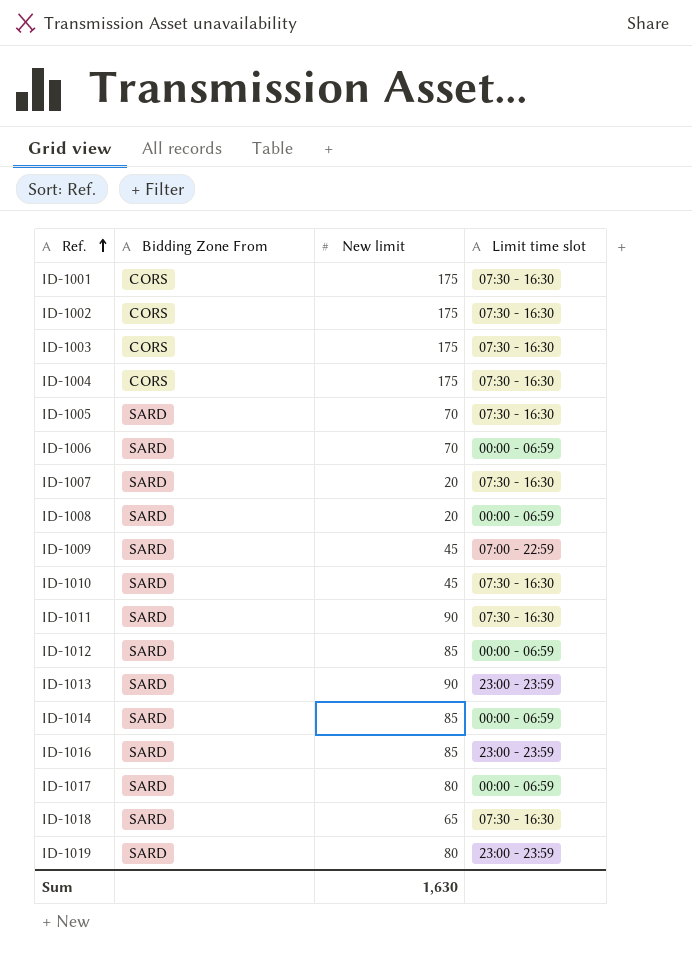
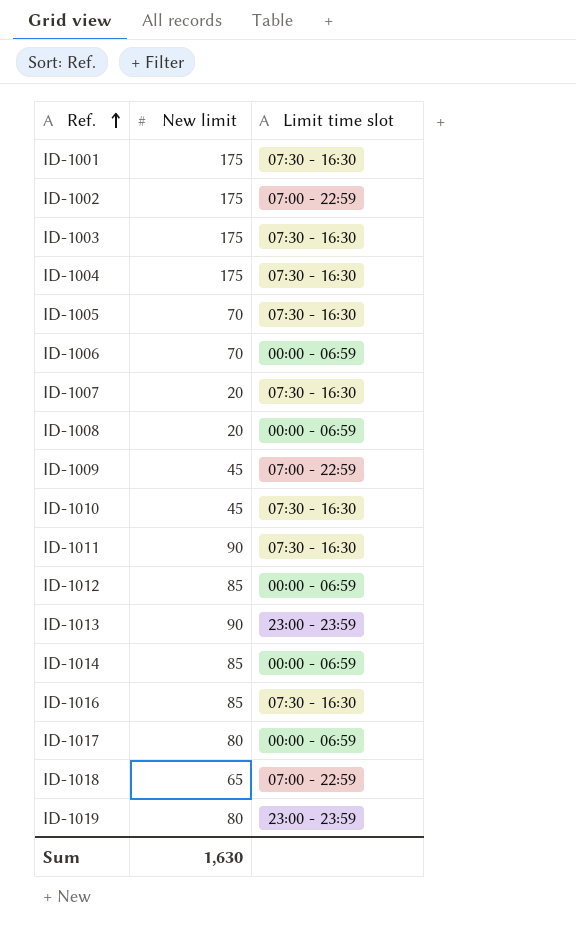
column Bidding Zone From | position: 2 -> none
ID-1002 | Limit time slot: 07:30 - 16:30 -> 07:00 - 22:59
ID-1016 | Limit time slot: 23:00 - 23:59 -> 07:30 - 16:30
ID-1018 | Limit time slot: 07:30 - 16:30 -> 07:00 - 22:59

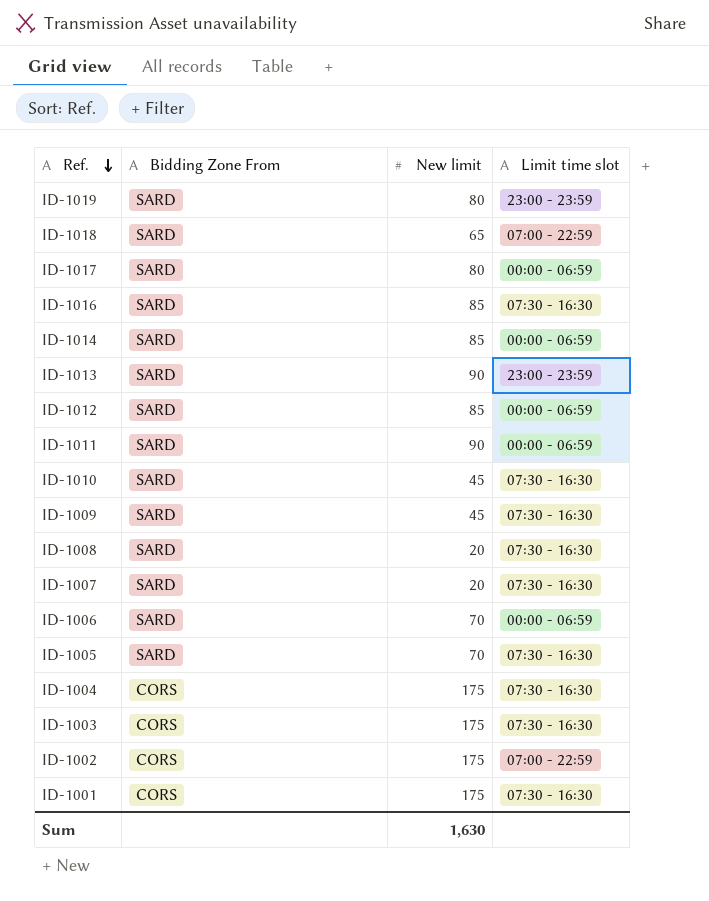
row order: Ref. ascending -> Ref. descending
column Bidding Zone From | position: none -> 2
ID-1011 | Limit time slot: 07:30 - 16:30 -> 00:00 - 06:59
ID-1009 | Limit time slot: 07:00 - 22:59 -> 07:30 - 16:30
ID-1008 | Limit time slot: 00:00 - 06:59 -> 07:30 - 16:30

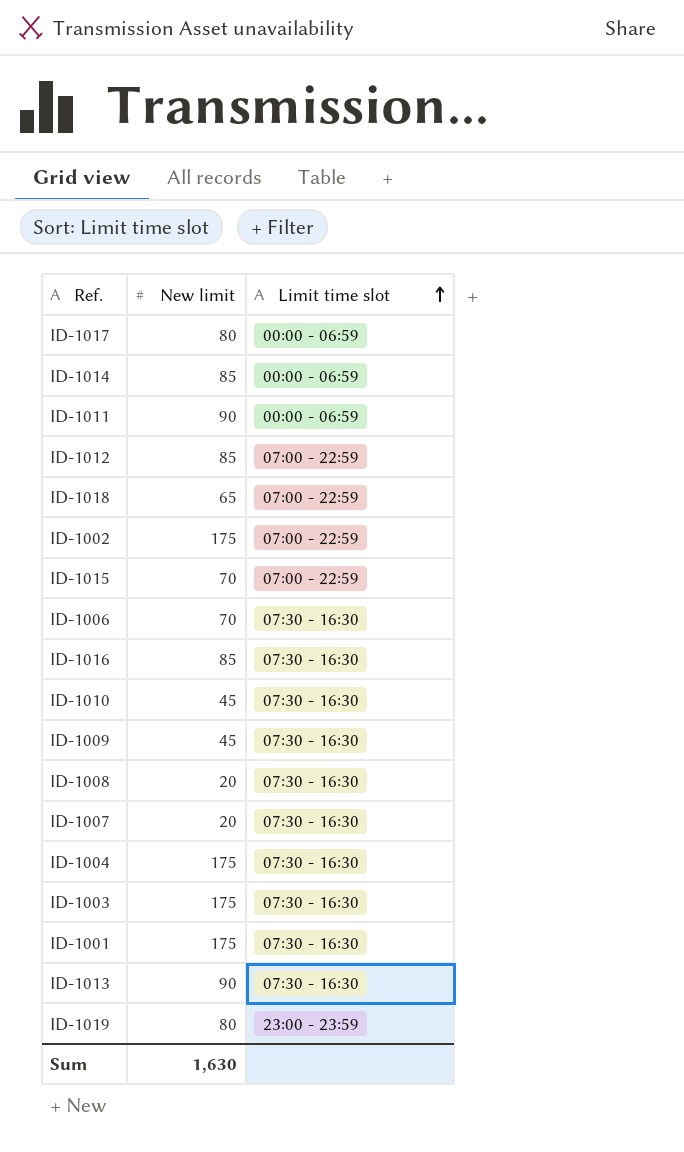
row order: Ref. descending -> Limit time slot ascending
column Bidding Zone From | position: 2 -> none
row ID-1005: SARD | 70 | 07:30 - 16:30 -> none
ID-1012 | Limit time slot: 00:00 - 06:59 -> 07:00 - 22:59
row ID-1015: none -> 70 | 07:00 - 22:59
ID-1006 | Limit time slot: 00:00 - 06:59 -> 07:30 - 16:30
ID-1013 | Limit time slot: 23:00 - 23:59 -> 07:30 - 16:30

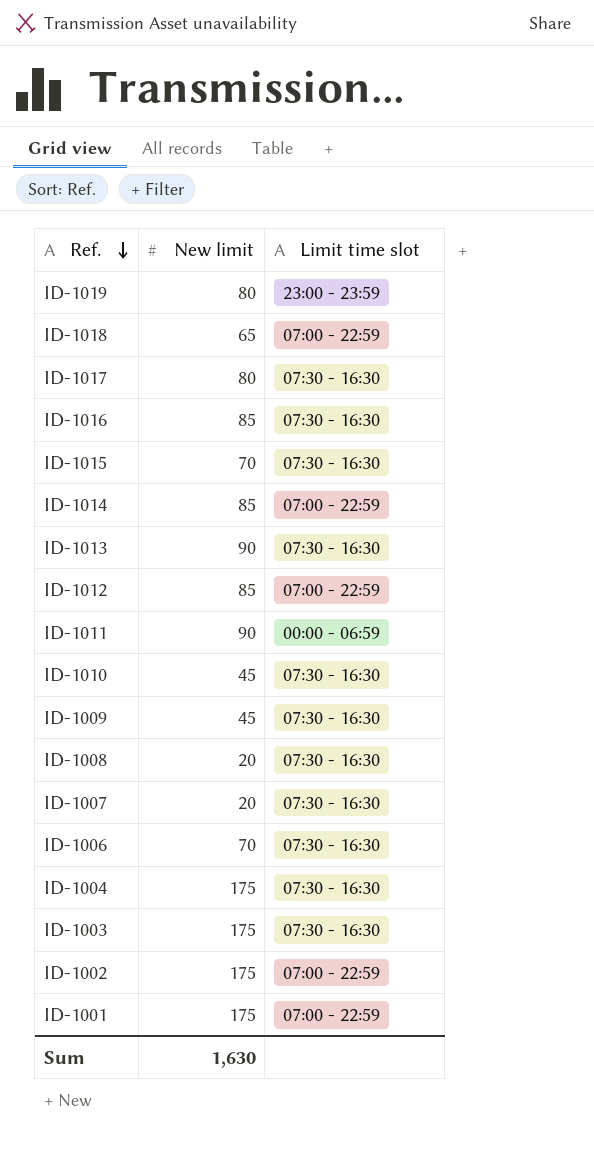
row order: Limit time slot ascending -> Ref. descending
ID-1017 | Limit time slot: 00:00 - 06:59 -> 07:30 - 16:30
ID-1015 | Limit time slot: 07:00 - 22:59 -> 07:30 - 16:30
ID-1014 | Limit time slot: 00:00 - 06:59 -> 07:00 - 22:59
ID-1001 | Limit time slot: 07:30 - 16:30 -> 07:00 - 22:59

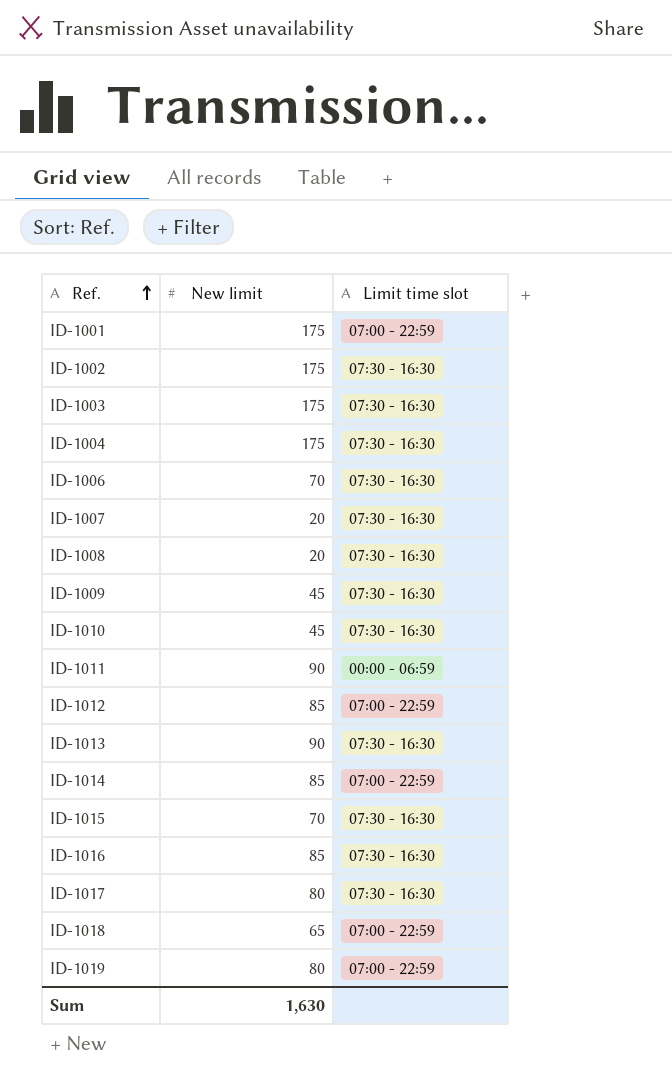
row order: Ref. descending -> Ref. ascending
ID-1002 | Limit time slot: 07:00 - 22:59 -> 07:30 - 16:30
ID-1019 | Limit time slot: 23:00 - 23:59 -> 07:00 - 22:59

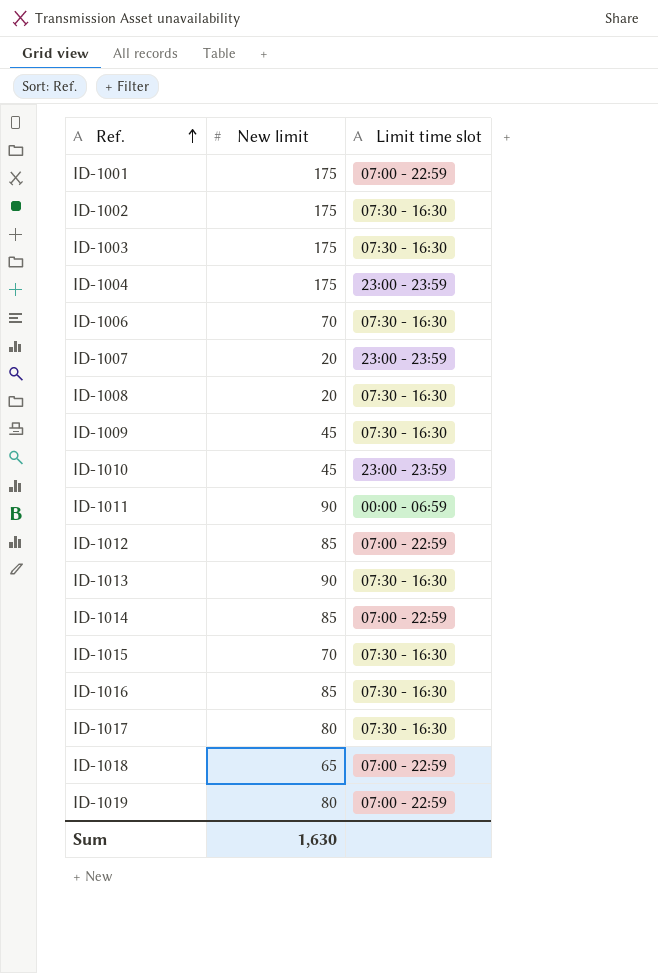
ID-1004 | Limit time slot: 07:30 - 16:30 -> 23:00 - 23:59
ID-1007 | Limit time slot: 07:30 - 16:30 -> 23:00 - 23:59
ID-1010 | Limit time slot: 07:30 - 16:30 -> 23:00 - 23:59

